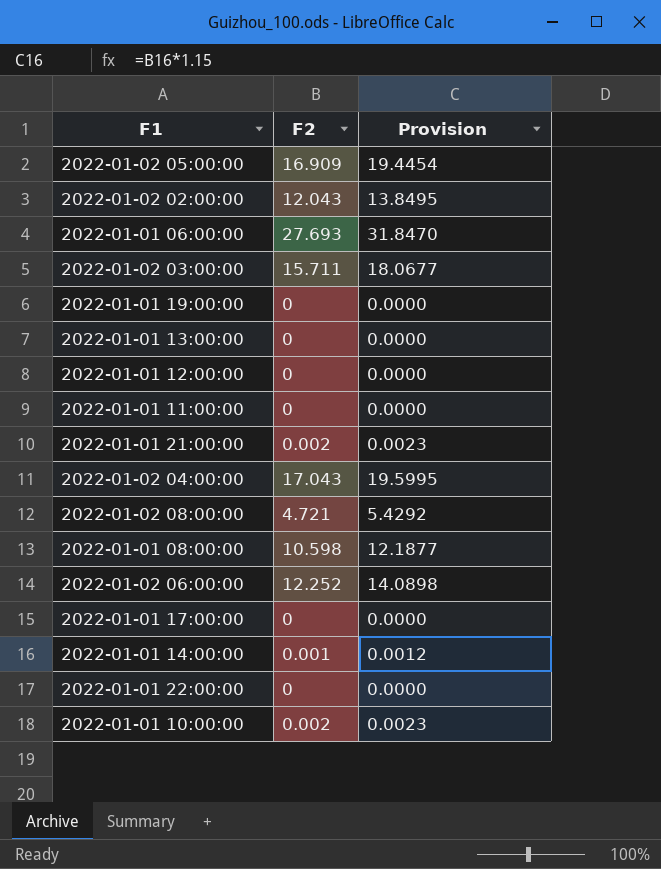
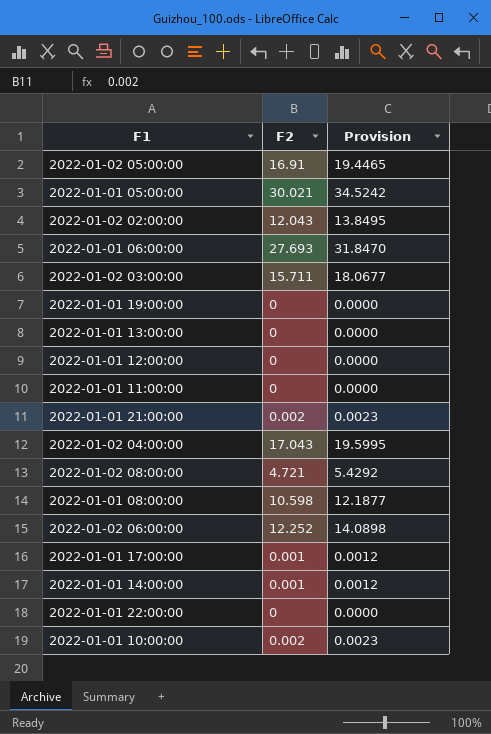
2022-01-02 05:00:00 | F2: 16.909 -> 16.91
2022-01-02 05:00:00 | Provision: 19.4454 -> 19.4465
row 2022-01-01 05:00:00: none -> 30.021 | 34.5242
2022-01-01 17:00:00 | F2: 0 -> 0.001
2022-01-01 17:00:00 | Provision: 0.0000 -> 0.0012

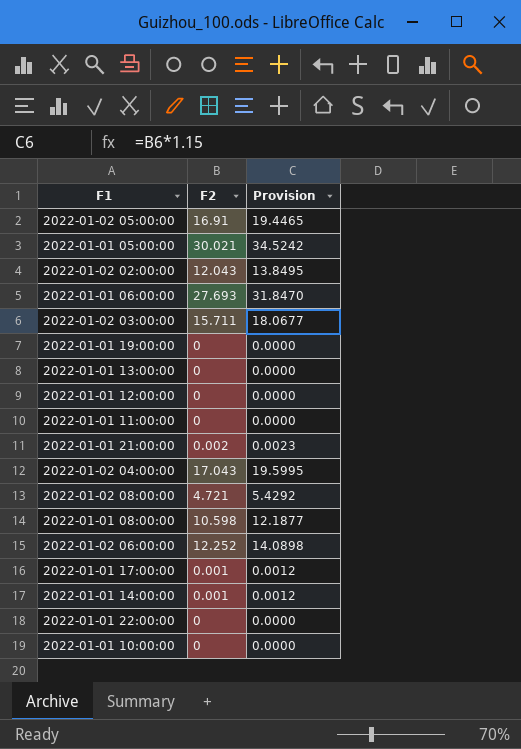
2022-01-01 10:00:00 | F2: 0.002 -> 0
2022-01-01 10:00:00 | Provision: 0.0023 -> 0.0000

